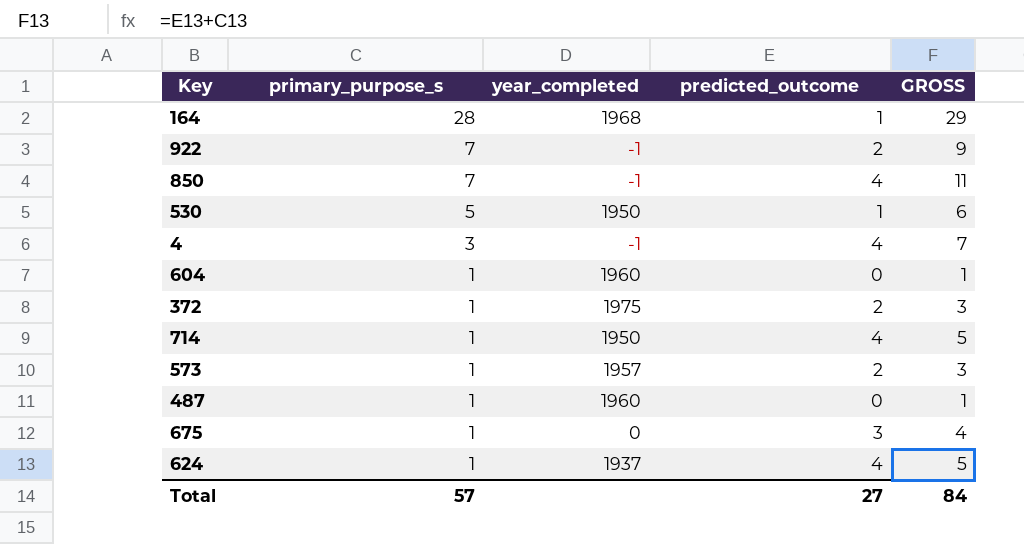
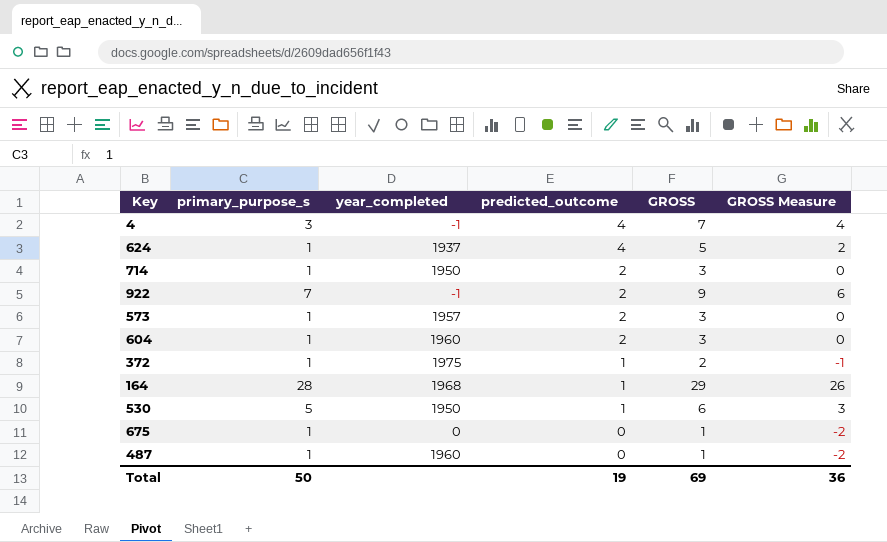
row order: primary_purpose_s descending -> predicted_outcome descending
column GROSS Measure | formula: none -> [GROSS] - 3
row 850: 7 | -1 | 4 | 11 -> none
714 | predicted_outcome: 4 -> 2
714 | GROSS: 5 -> 3
604 | predicted_outcome: 0 -> 2
604 | GROSS: 1 -> 3
372 | predicted_outcome: 2 -> 1
372 | GROSS: 3 -> 2
675 | predicted_outcome: 3 -> 0
675 | GROSS: 4 -> 1
Total | primary_purpose_s: 57 -> 50
Total | predicted_outcome: 27 -> 19
Total | GROSS: 84 -> 69

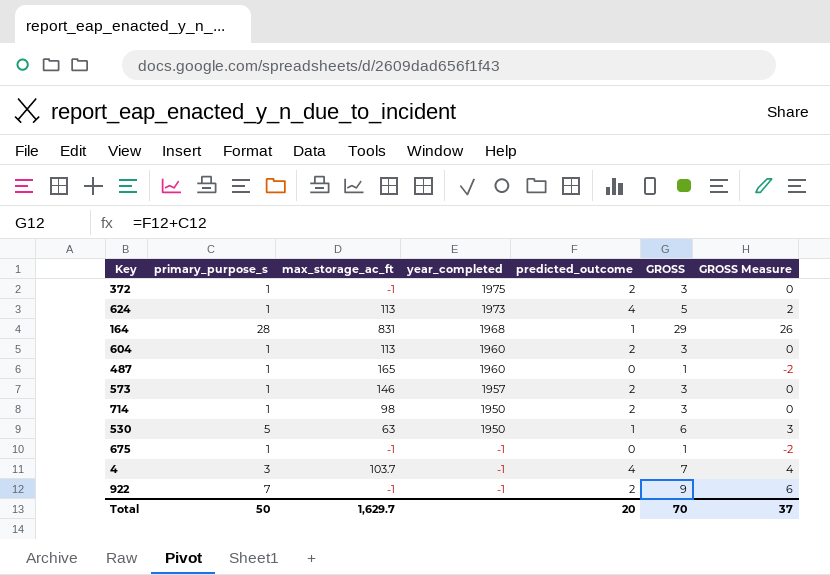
row order: predicted_outcome descending -> year_completed descending
column max_storage_ac_ft | position: none -> 3
372 | predicted_outcome: 1 -> 2
372 | GROSS: 2 -> 3
372 | GROSS Measure: -1 -> 0
624 | year_completed: 1937 -> 1973
675 | year_completed: 0 -> -1
Total | predicted_outcome: 19 -> 20
Total | GROSS: 69 -> 70
Total | GROSS Measure: 36 -> 37

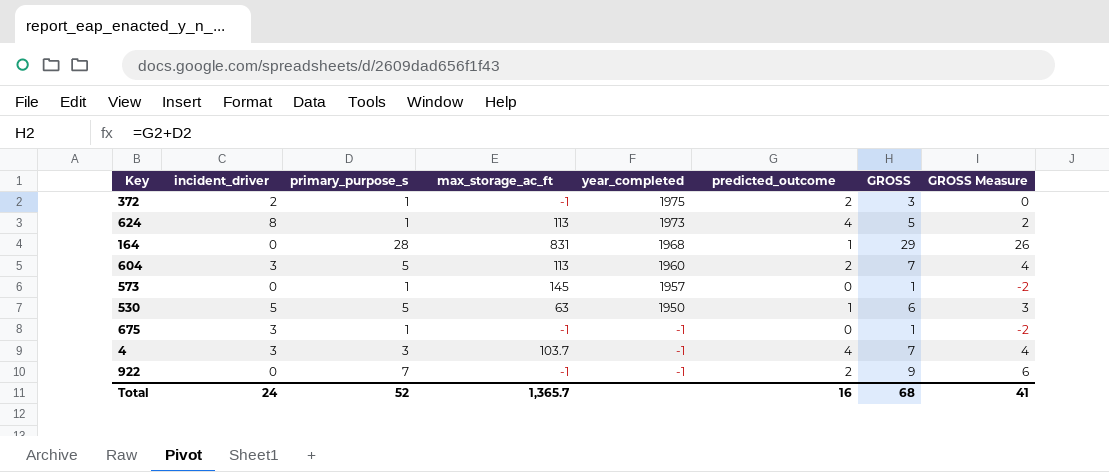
column incident_driver | position: none -> 2
row 487: 1 | 165 | 1960 | 0 | 1 | -2 -> none
row 714: 1 | 98 | 1950 | 2 | 3 | 0 -> none
604 | primary_purpose_s: 1 -> 5
604 | GROSS: 3 -> 7
604 | GROSS Measure: 0 -> 4
573 | max_storage_ac_ft: 146 -> 145
573 | predicted_outcome: 2 -> 0
573 | GROSS: 3 -> 1
573 | GROSS Measure: 0 -> -2
Total | primary_purpose_s: 50 -> 52
Total | max_storage_ac_ft: 1,629.7 -> 1,365.7
Total | predicted_outcome: 20 -> 16
Total | GROSS: 70 -> 68
Total | GROSS Measure: 37 -> 41

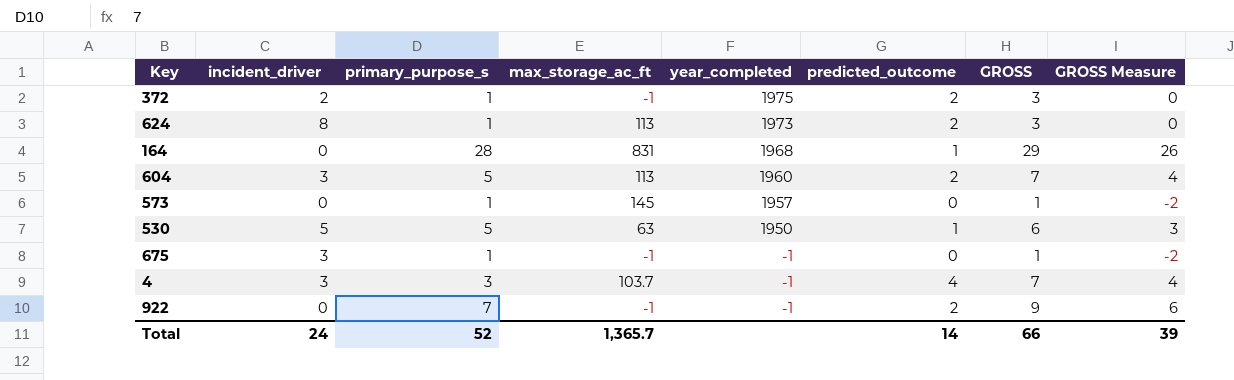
624 | predicted_outcome: 4 -> 2
624 | GROSS: 5 -> 3
624 | GROSS Measure: 2 -> 0
Total | predicted_outcome: 16 -> 14
Total | GROSS: 68 -> 66
Total | GROSS Measure: 41 -> 39

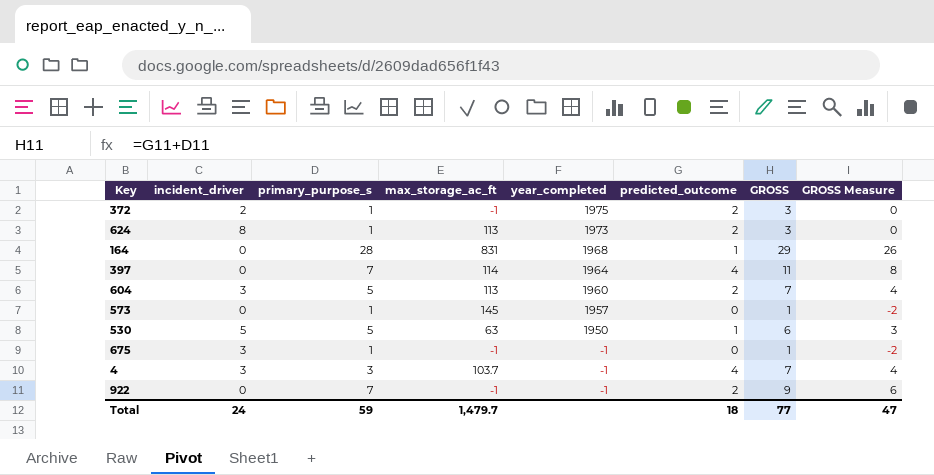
row 397: none -> 0 | 7 | 114 | 1964 | 4 | 11 | 8
Total | primary_purpose_s: 52 -> 59
Total | max_storage_ac_ft: 1,365.7 -> 1,479.7
Total | predicted_outcome: 14 -> 18
Total | GROSS: 66 -> 77
Total | GROSS Measure: 39 -> 47

